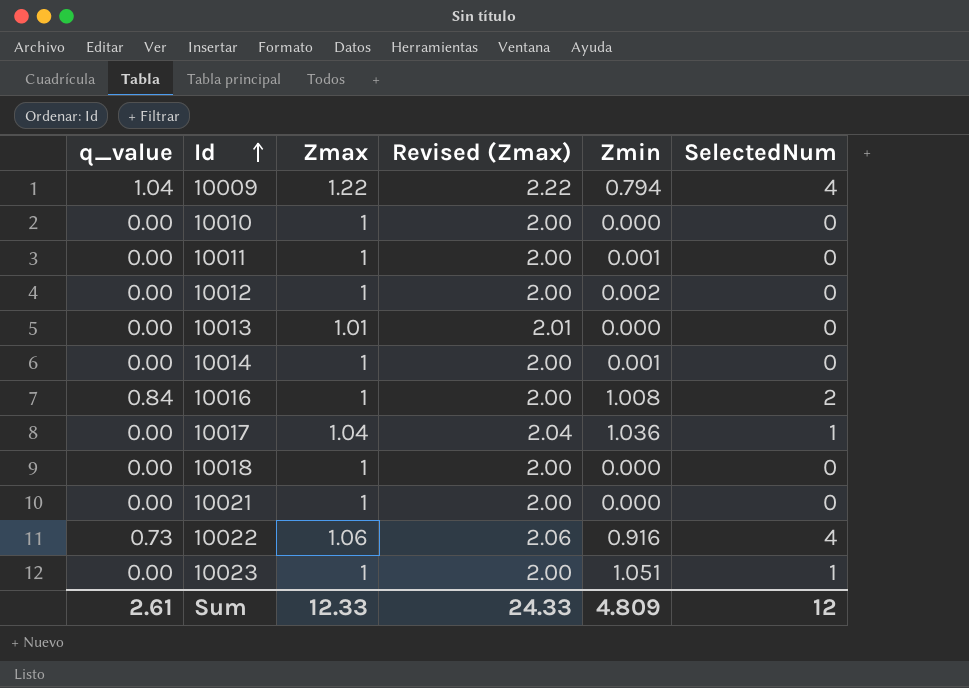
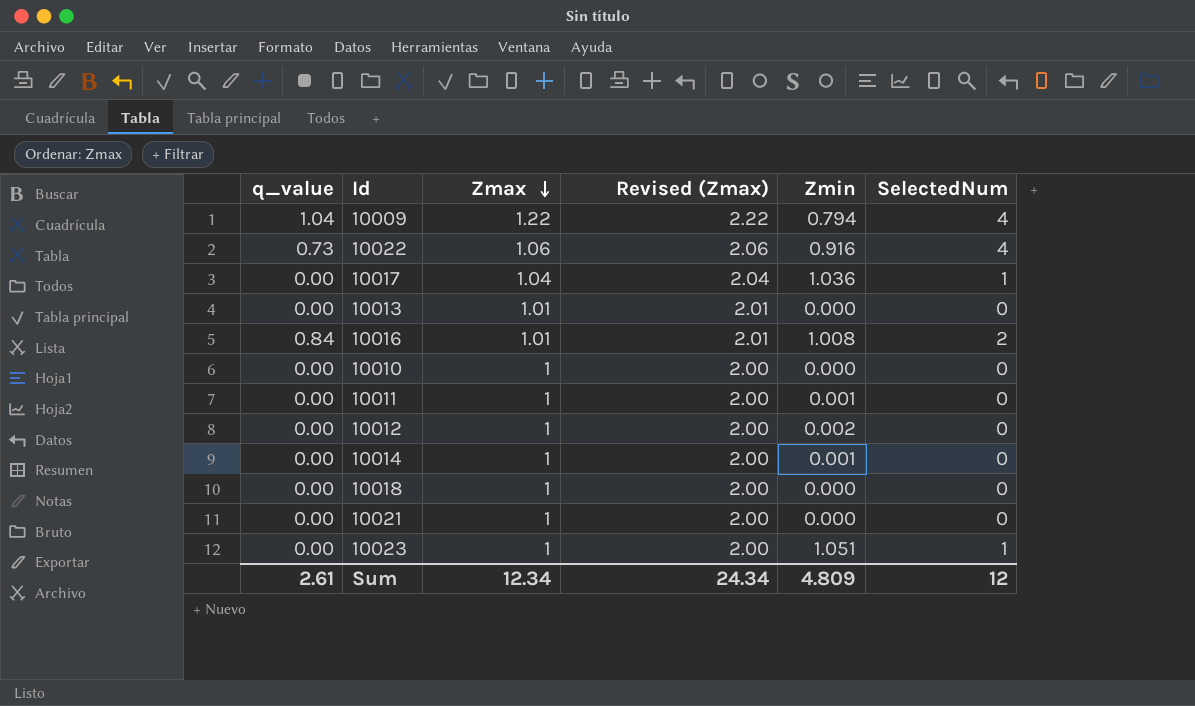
row order: Id ascending -> Zmax descending
10016 | Zmax: 1 -> 1.01
10016 | Revised (Zmax): 2.00 -> 2.01
Sum | Zmax: 12.33 -> 12.34
Sum | Revised (Zmax): 24.33 -> 24.34

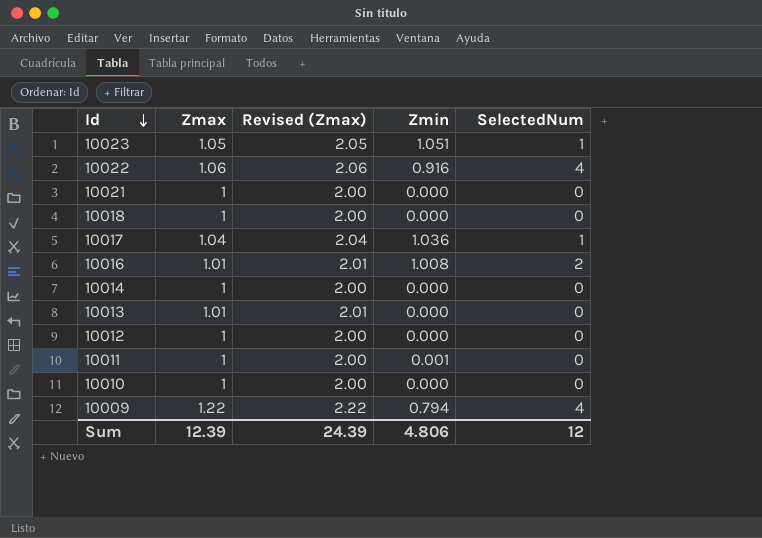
row order: Zmax descending -> Id descending
column q_value | position: 1 -> none
10023 | Zmax: 1 -> 1.05
10023 | Revised (Zmax): 2.00 -> 2.05
10014 | Zmin: 0.001 -> 0.000
10012 | Zmin: 0.002 -> 0.000
Sum | Zmax: 12.34 -> 12.39
Sum | Revised (Zmax): 24.34 -> 24.39
Sum | Zmin: 4.809 -> 4.806

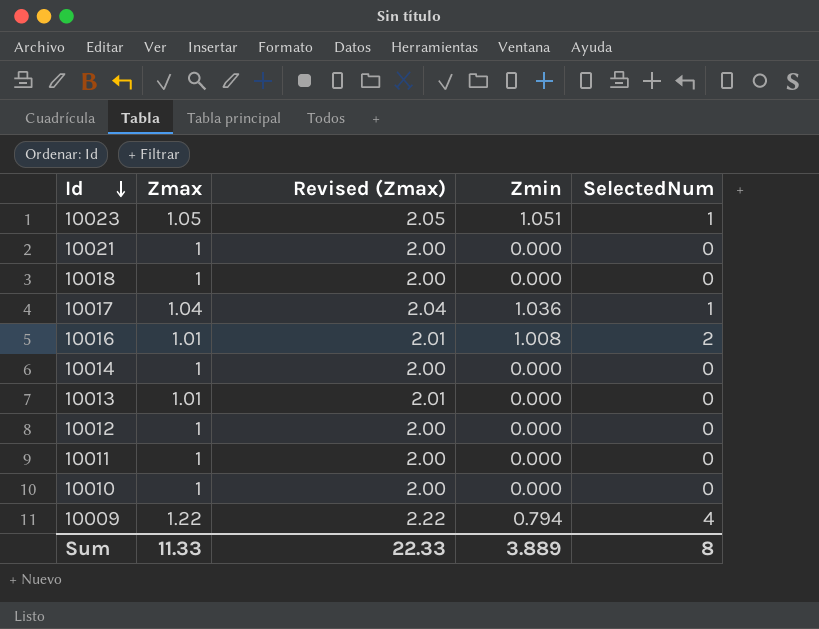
row 10022: 1.06 | 2.06 | 0.916 | 4 -> none
10011 | Zmin: 0.001 -> 0.000
Sum | Zmax: 12.39 -> 11.33
Sum | Revised (Zmax): 24.39 -> 22.33
Sum | Zmin: 4.806 -> 3.889
Sum | SelectedNum: 12 -> 8

